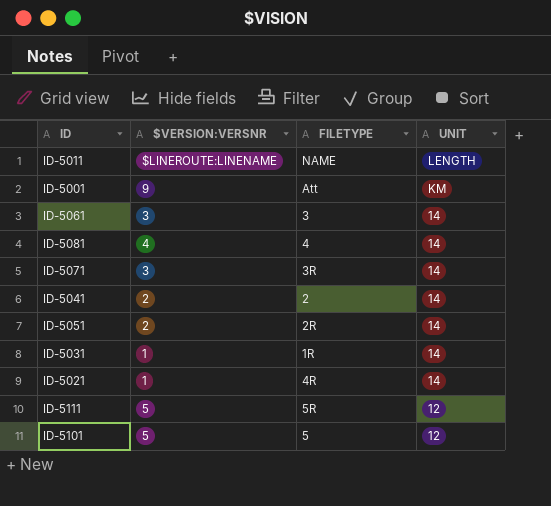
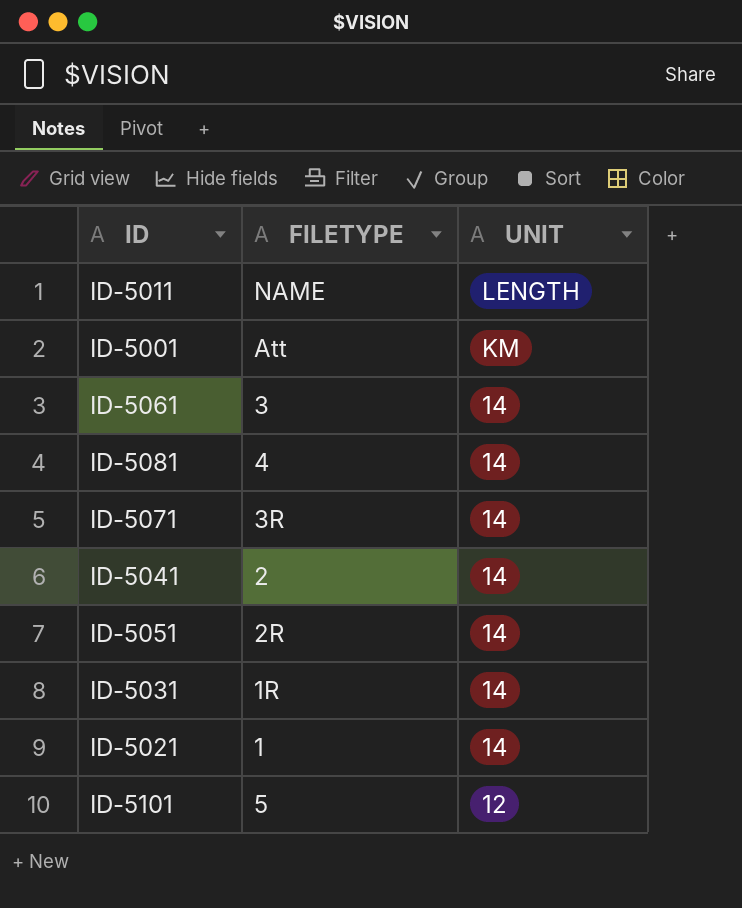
column $VERSION:VERSNR | position: 2 -> none
row ID-5111: 5 | 5R | 12 -> none
ID-5021 | FILETYPE: 4R -> 1

